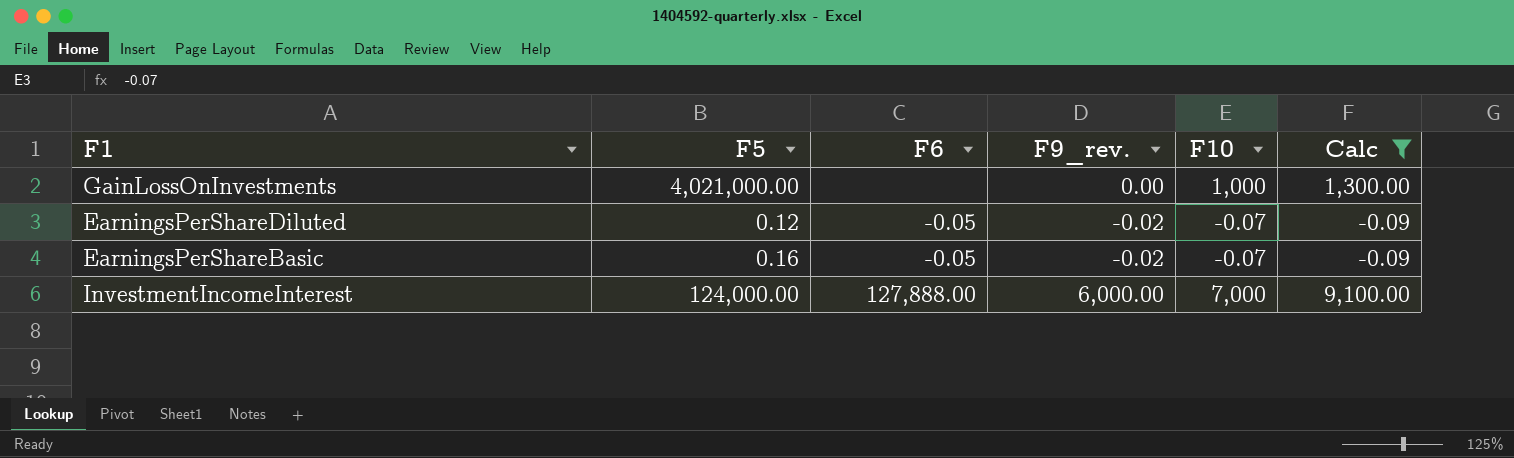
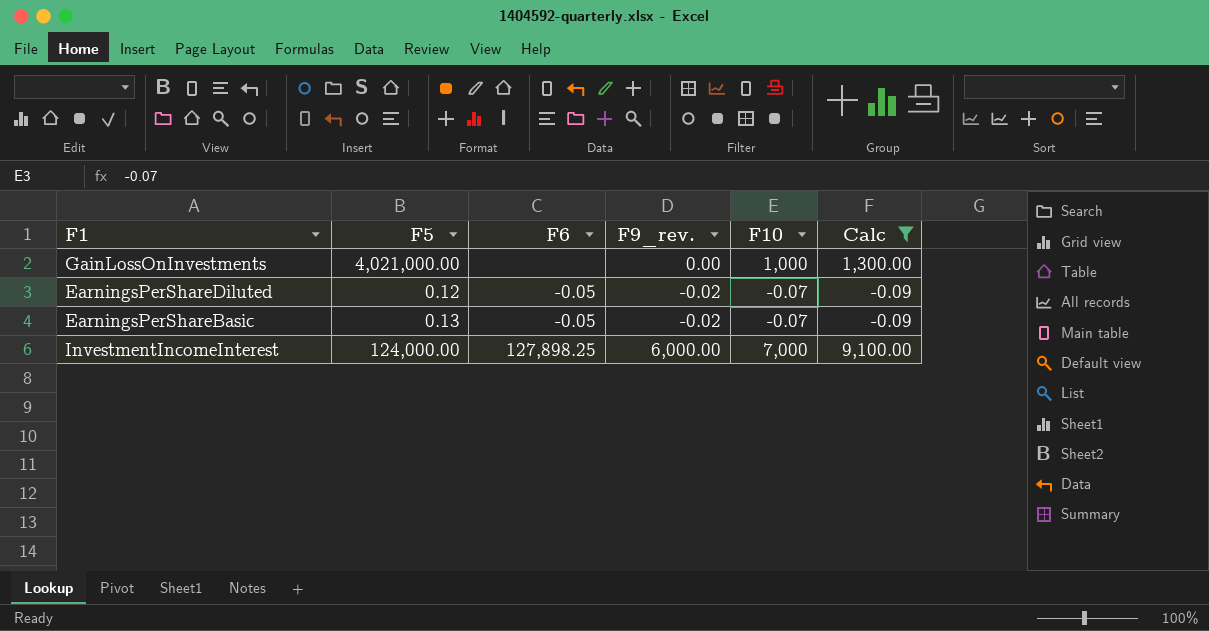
EarningsPerShareBasic | F5: 0.16 -> 0.13
InvestmentIncomeInterest | F6: 127,888.00 -> 127,898.25

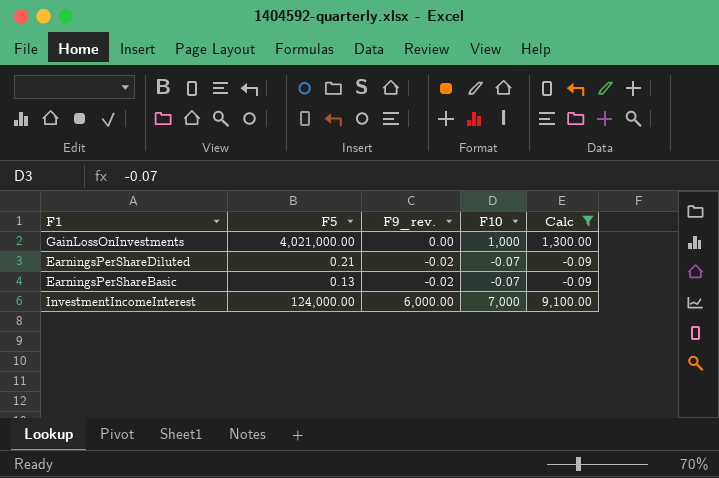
column F6 | position: 3 -> none
EarningsPerShareDiluted | F5: 0.12 -> 0.21

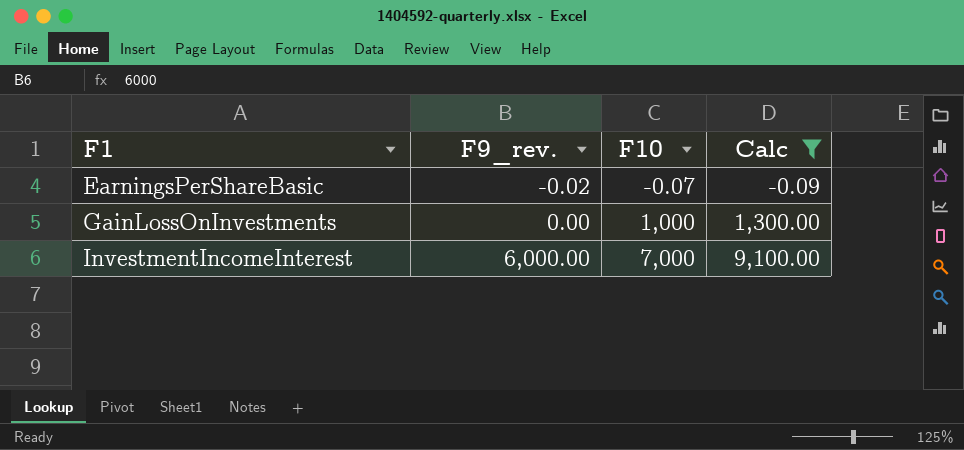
row order: none -> F1 ascending
column F5 | position: 2 -> none
row EarningsPerShareDiluted: 0.21 | -0.02 | -0.07 | -0.09 -> none

